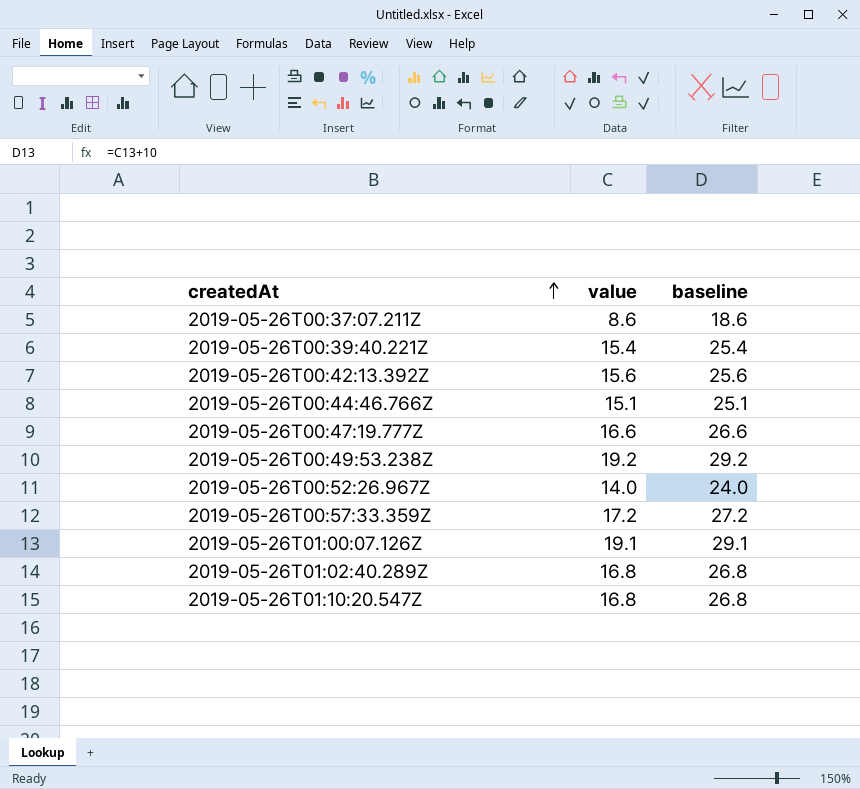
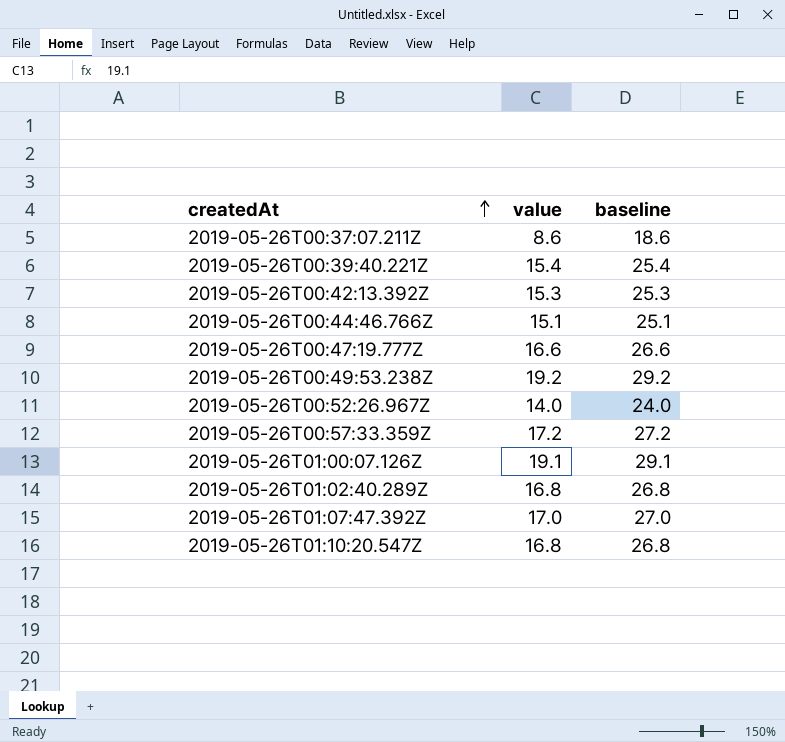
2019-05-26T00:42:13.392Z | value: 15.6 -> 15.3
2019-05-26T00:42:13.392Z | baseline: 25.6 -> 25.3
row 2019-05-26T01:07:47.392Z: none -> 17.0 | 27.0

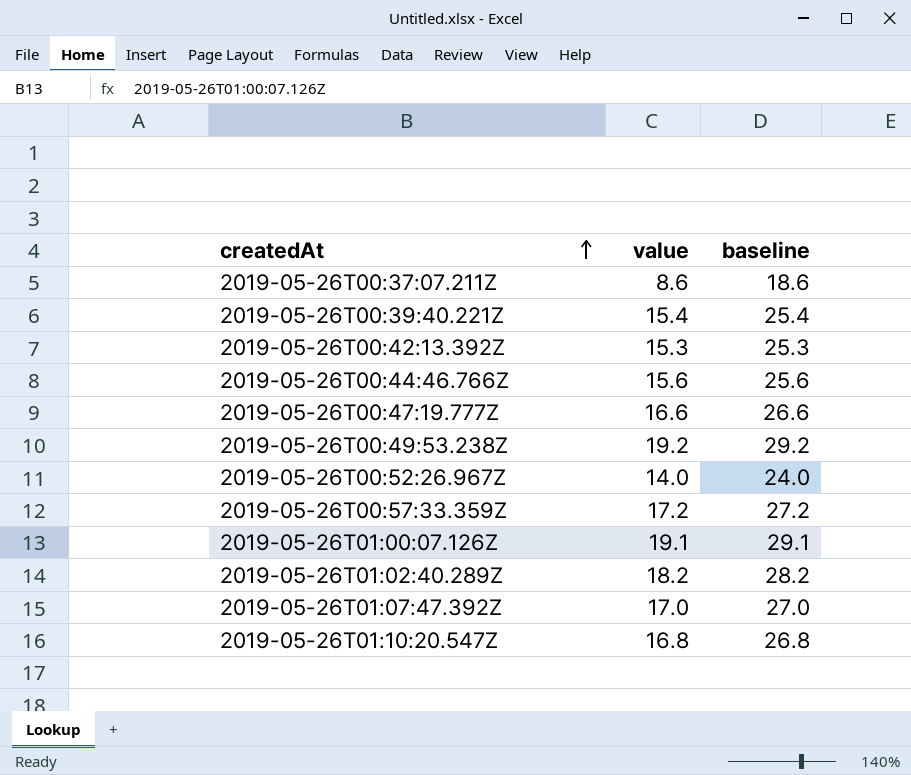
2019-05-26T00:44:46.766Z | value: 15.1 -> 15.6
2019-05-26T00:44:46.766Z | baseline: 25.1 -> 25.6
2019-05-26T01:02:40.289Z | value: 16.8 -> 18.2
2019-05-26T01:02:40.289Z | baseline: 26.8 -> 28.2

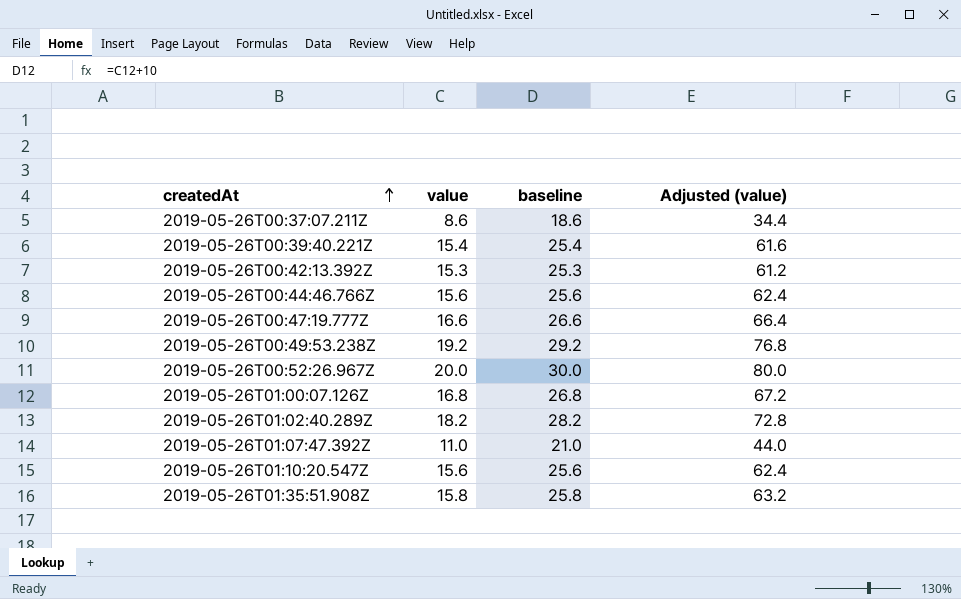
column Adjusted (value) | formula: none -> [value] * 4
row 2019-05-26T00:57:33.359Z: 17.2 | 27.2 -> none
2019-05-26T00:52:26.967Z | value: 14.0 -> 20.0
2019-05-26T00:52:26.967Z | baseline: 24.0 -> 30.0
2019-05-26T01:00:07.126Z | value: 19.1 -> 16.8
2019-05-26T01:00:07.126Z | baseline: 29.1 -> 26.8
2019-05-26T01:07:47.392Z | value: 17.0 -> 11.0
2019-05-26T01:07:47.392Z | baseline: 27.0 -> 21.0
2019-05-26T01:10:20.547Z | value: 16.8 -> 15.6
2019-05-26T01:10:20.547Z | baseline: 26.8 -> 25.6
row 2019-05-26T01:35:51.908Z: none -> 15.8 | 25.8 | 63.2

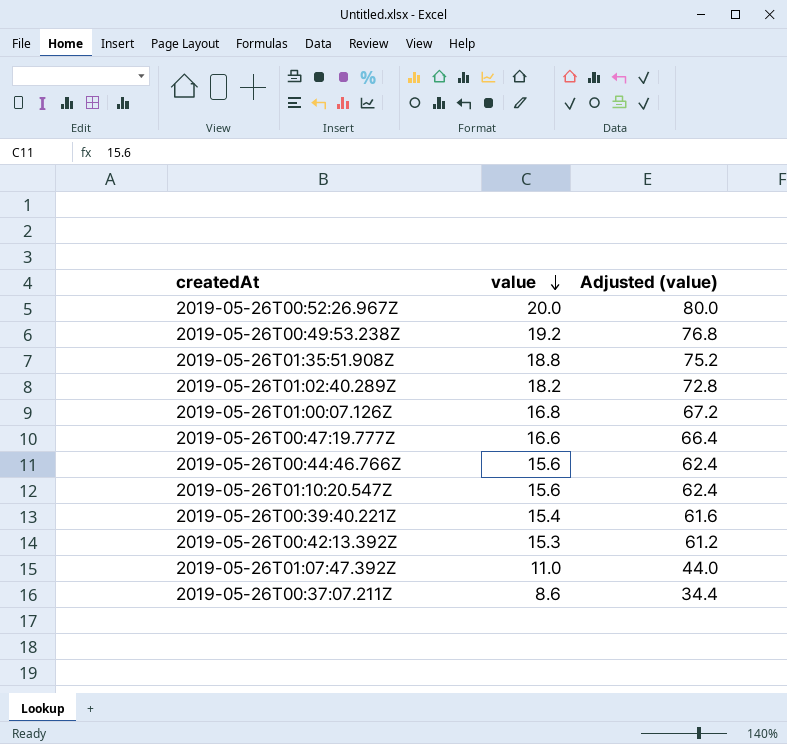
row order: createdAt ascending -> value descending
column baseline | formula: [value] + 10 -> none
2019-05-26T01:35:51.908Z | value: 15.8 -> 18.8
2019-05-26T01:35:51.908Z | Adjusted (value): 63.2 -> 75.2

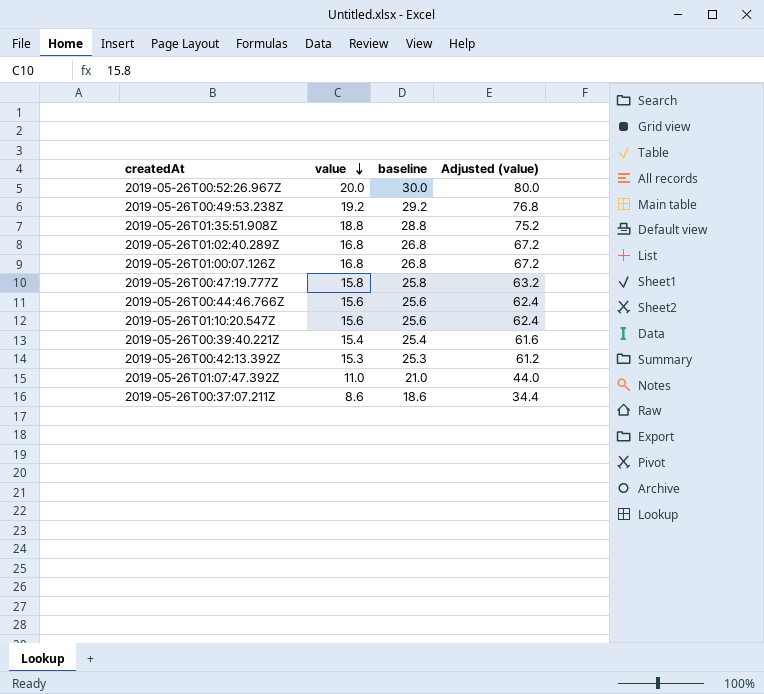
column baseline | formula: none -> [value] + 10
2019-05-26T01:02:40.289Z | value: 18.2 -> 16.8
2019-05-26T01:02:40.289Z | Adjusted (value): 72.8 -> 67.2
2019-05-26T00:47:19.777Z | value: 16.6 -> 15.8
2019-05-26T00:47:19.777Z | Adjusted (value): 66.4 -> 63.2

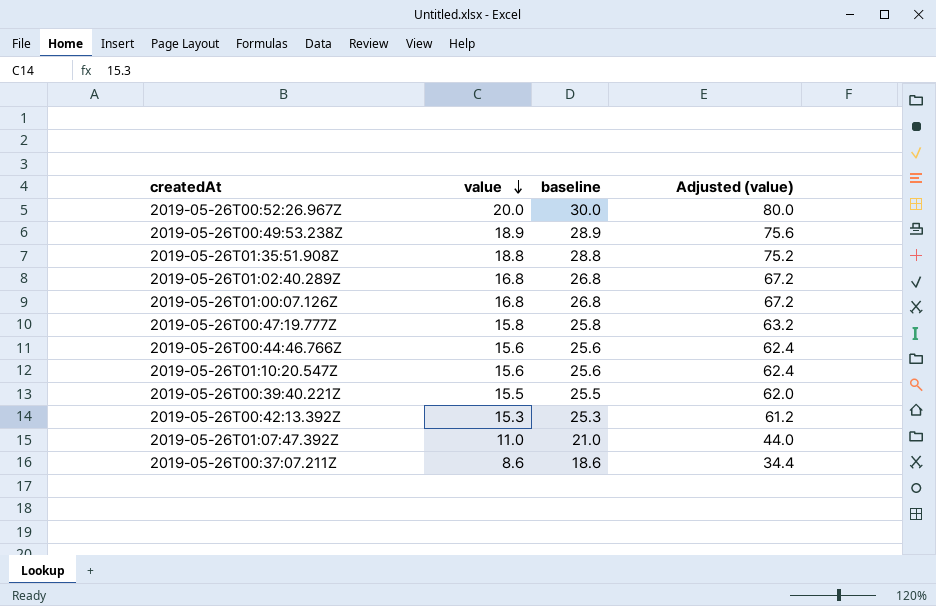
2019-05-26T00:49:53.238Z | value: 19.2 -> 18.9
2019-05-26T00:49:53.238Z | baseline: 29.2 -> 28.9
2019-05-26T00:49:53.238Z | Adjusted (value): 76.8 -> 75.6
2019-05-26T00:39:40.221Z | value: 15.4 -> 15.5
2019-05-26T00:39:40.221Z | baseline: 25.4 -> 25.5
2019-05-26T00:39:40.221Z | Adjusted (value): 61.6 -> 62.0

